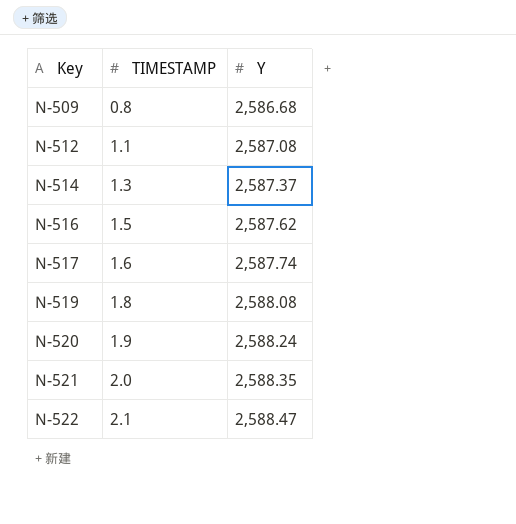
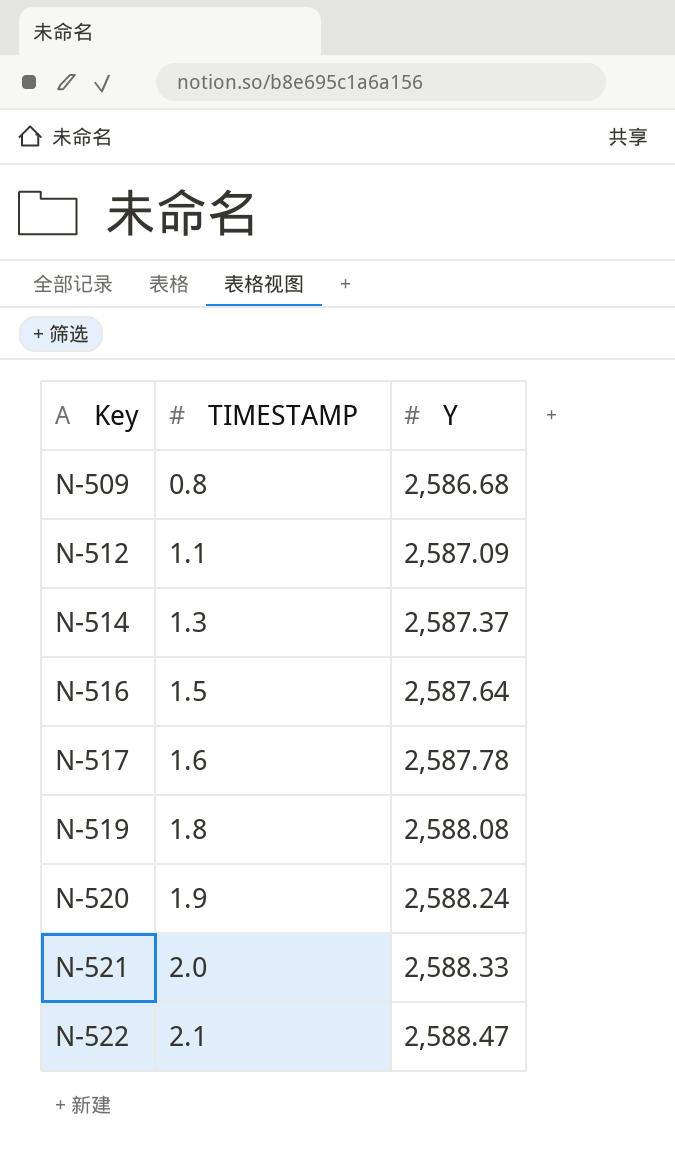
N-512 | Y: 2,587.08 -> 2,587.09
N-516 | Y: 2,587.62 -> 2,587.64
N-517 | Y: 2,587.74 -> 2,587.78
N-521 | Y: 2,588.35 -> 2,588.33

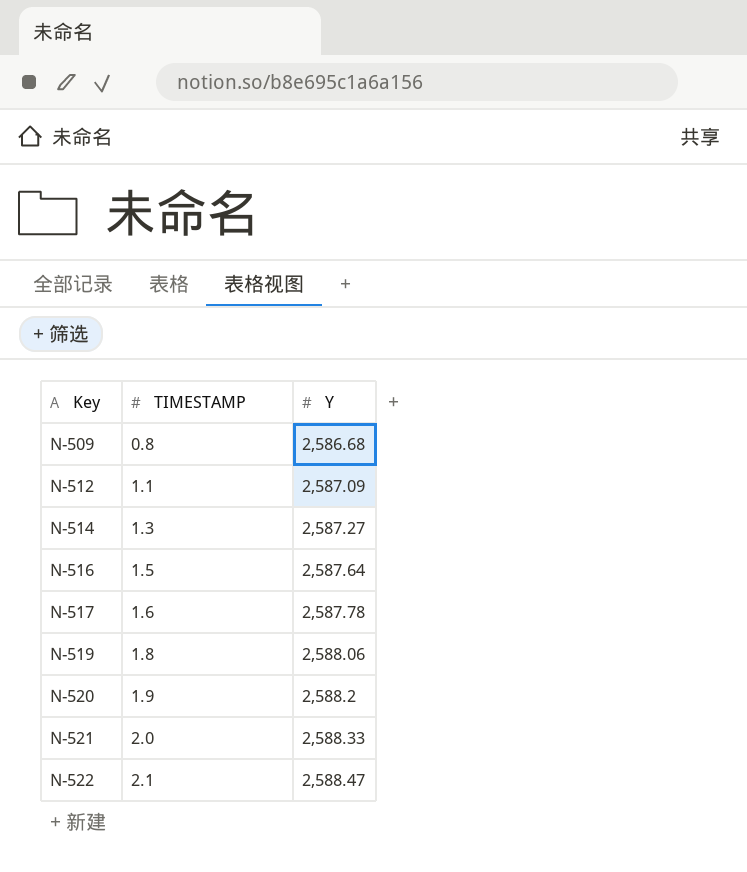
N-514 | Y: 2,587.37 -> 2,587.27
N-519 | Y: 2,588.08 -> 2,588.06
N-520 | Y: 2,588.24 -> 2,588.2

